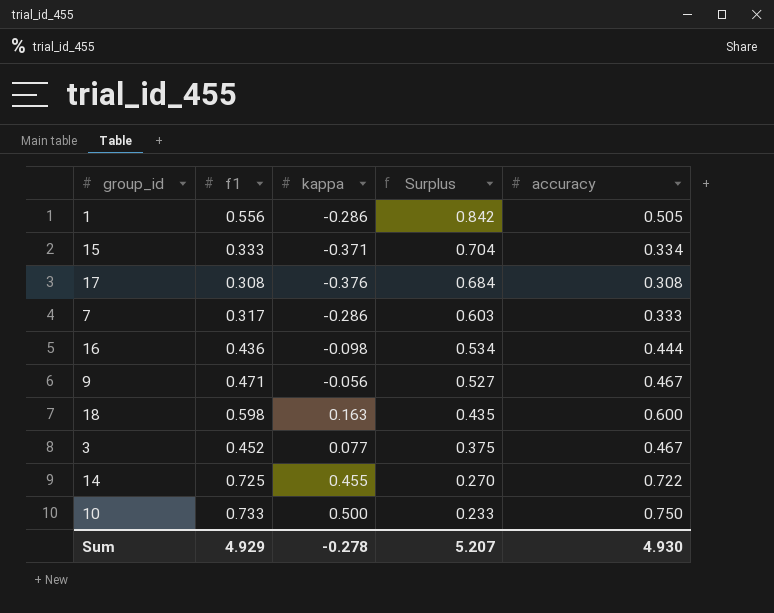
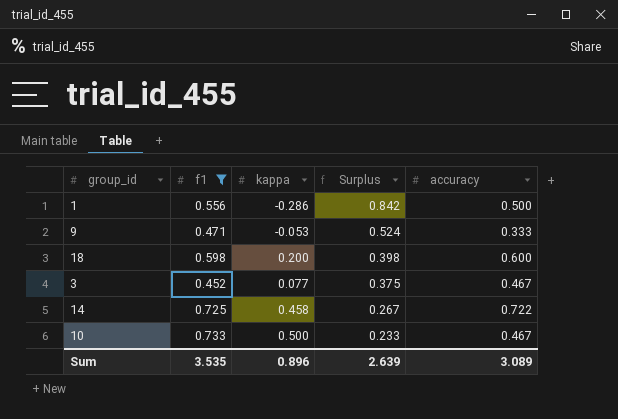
filter: none -> f1 >= 0.452
1 | accuracy: 0.505 -> 0.500
9 | kappa: -0.056 -> -0.053
9 | Surplus: 0.527 -> 0.524
9 | accuracy: 0.467 -> 0.333
18 | kappa: 0.163 -> 0.200
18 | Surplus: 0.435 -> 0.398
14 | kappa: 0.455 -> 0.458
14 | Surplus: 0.270 -> 0.267
10 | accuracy: 0.750 -> 0.467
Sum | f1: 4.929 -> 3.535
Sum | kappa: -0.278 -> 0.896
Sum | Surplus: 5.207 -> 2.639
Sum | accuracy: 4.930 -> 3.089

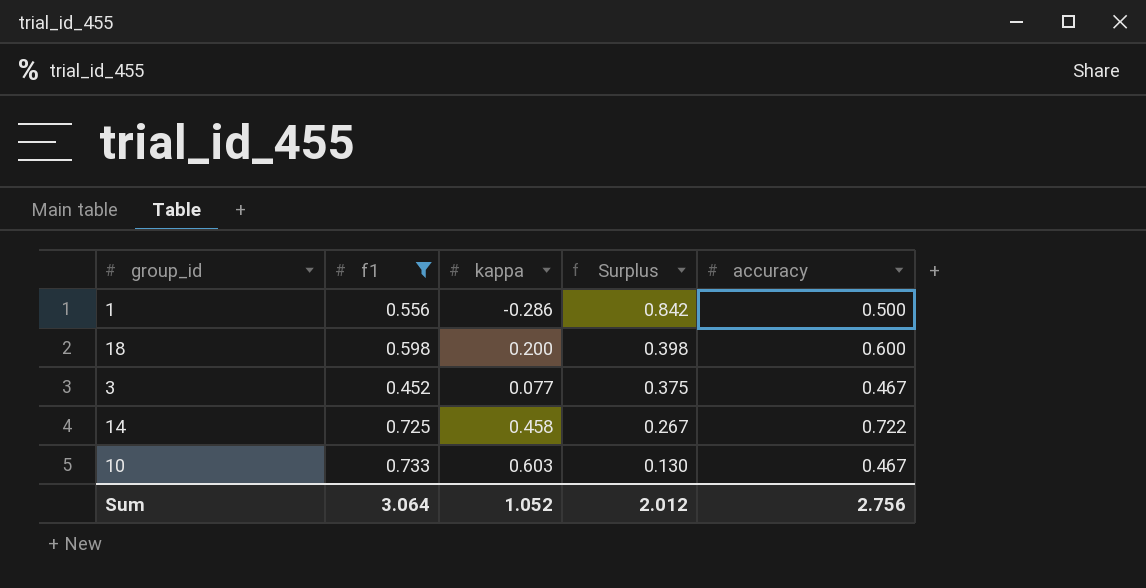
row 9: 0.471 | -0.053 | 0.524 | 0.333 -> none
10 | kappa: 0.500 -> 0.603
10 | Surplus: 0.233 -> 0.130
Sum | f1: 3.535 -> 3.064
Sum | kappa: 0.896 -> 1.052
Sum | Surplus: 2.639 -> 2.012
Sum | accuracy: 3.089 -> 2.756

